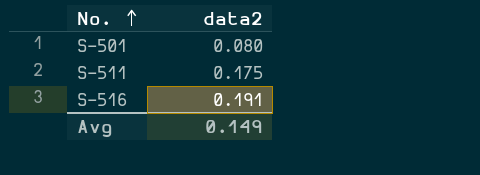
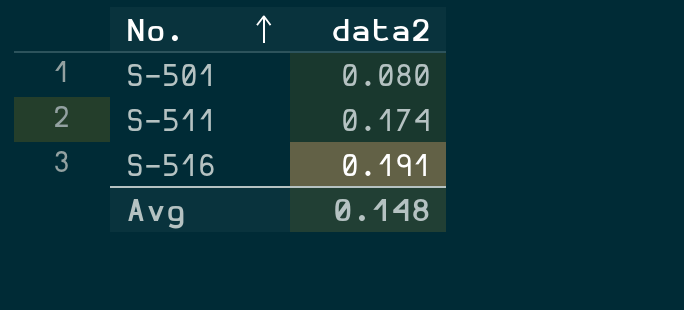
S-511 | data2: 0.175 -> 0.174
Avg | data2: 0.149 -> 0.148

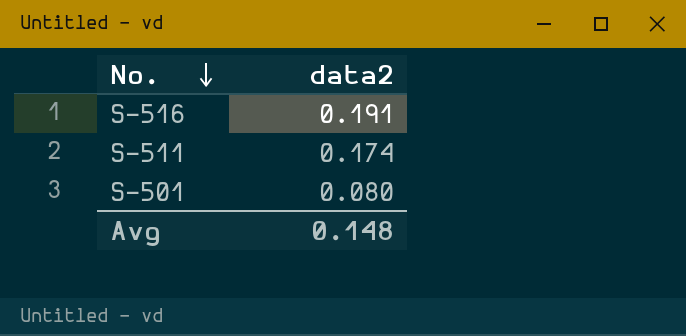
row order: No. ascending -> No. descending

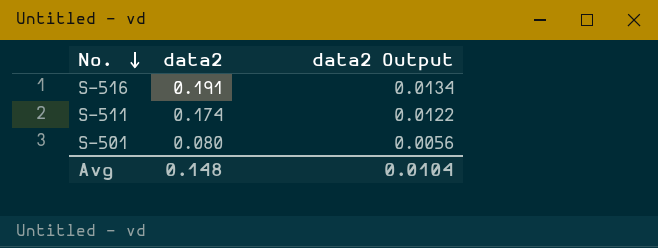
column data2 Output | formula: none -> [data2] * 0.07

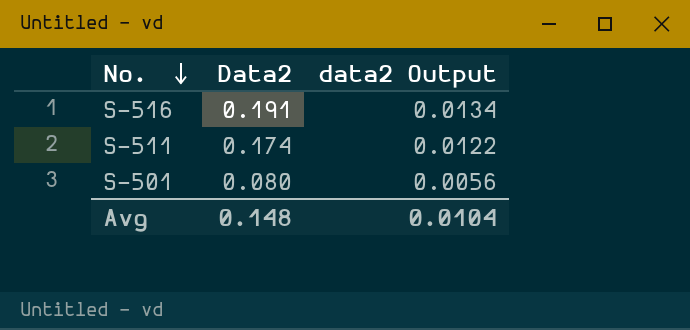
column name: data2 -> Data2

